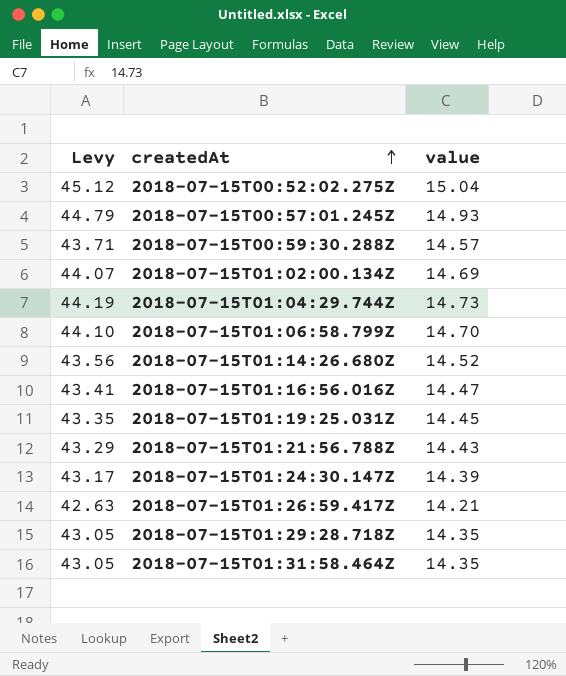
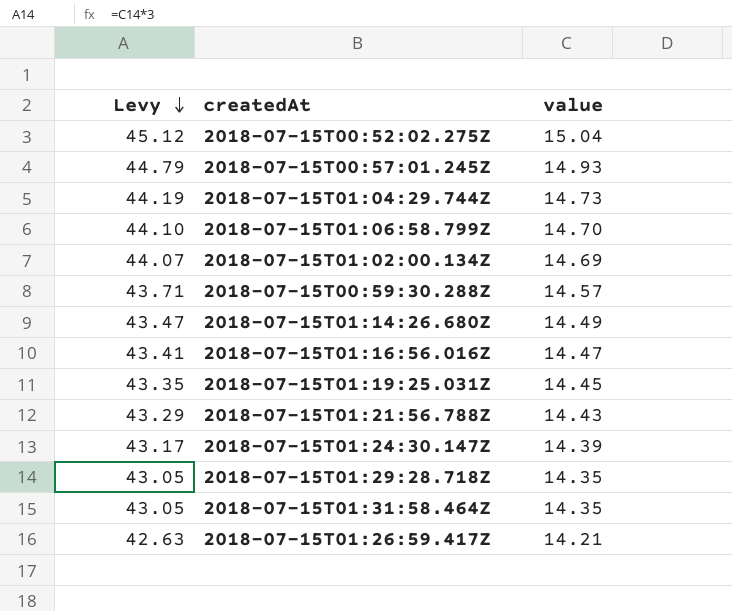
row order: createdAt ascending -> Levy descending
2018-07-15T01:14:26.680Z | Levy: 43.56 -> 43.47
2018-07-15T01:14:26.680Z | value: 14.52 -> 14.49

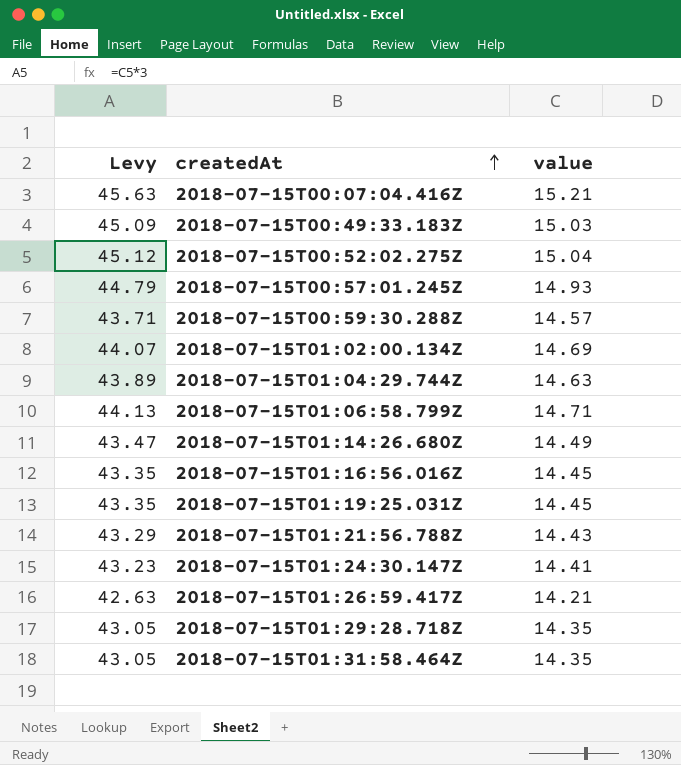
row order: Levy descending -> createdAt ascending
row 2018-07-15T00:07:04.416Z: none -> 45.63 | 15.21
row 2018-07-15T00:49:33.183Z: none -> 45.09 | 15.03
2018-07-15T01:04:29.744Z | Levy: 44.19 -> 43.89
2018-07-15T01:04:29.744Z | value: 14.73 -> 14.63
2018-07-15T01:06:58.799Z | Levy: 44.10 -> 44.13
2018-07-15T01:06:58.799Z | value: 14.70 -> 14.71
2018-07-15T01:16:56.016Z | Levy: 43.41 -> 43.35
2018-07-15T01:16:56.016Z | value: 14.47 -> 14.45
2018-07-15T01:24:30.147Z | Levy: 43.17 -> 43.23
2018-07-15T01:24:30.147Z | value: 14.39 -> 14.41

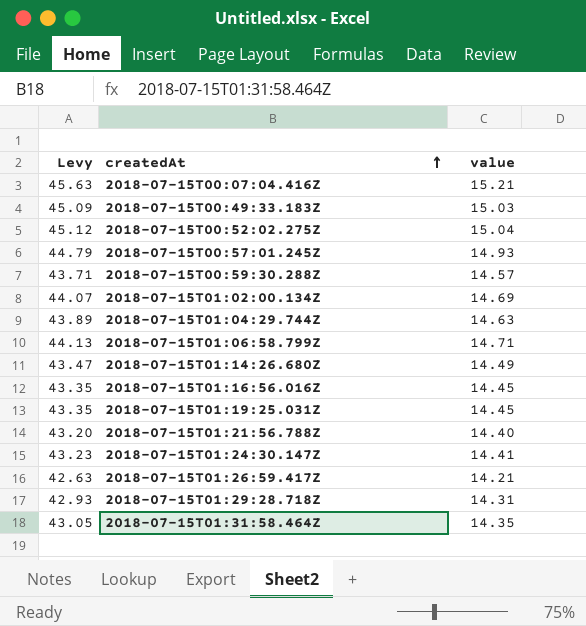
2018-07-15T01:21:56.788Z | Levy: 43.29 -> 43.20
2018-07-15T01:21:56.788Z | value: 14.43 -> 14.40
2018-07-15T01:29:28.718Z | Levy: 43.05 -> 42.93
2018-07-15T01:29:28.718Z | value: 14.35 -> 14.31

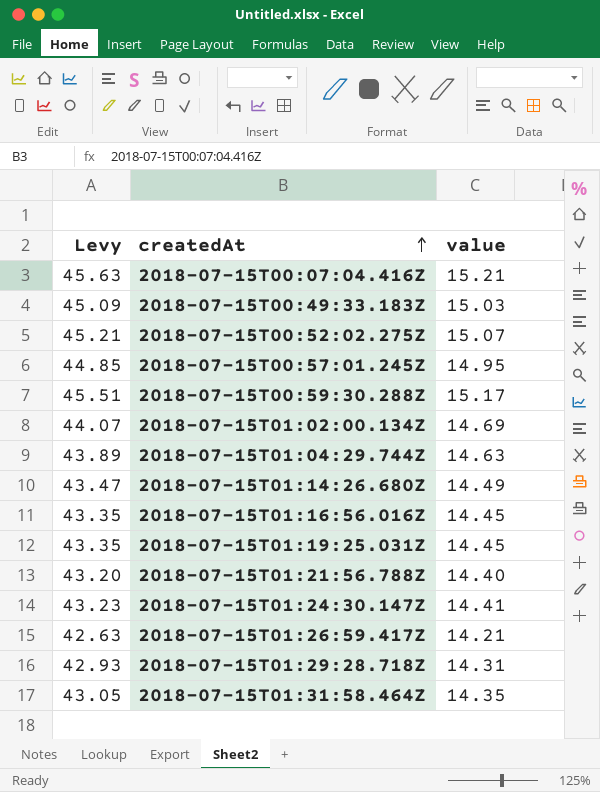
row 2018-07-15T01:06:58.799Z: 44.13 | 14.71 -> none
2018-07-15T00:52:02.275Z | Levy: 45.12 -> 45.21
2018-07-15T00:52:02.275Z | value: 15.04 -> 15.07
2018-07-15T00:57:01.245Z | Levy: 44.79 -> 44.85
2018-07-15T00:57:01.245Z | value: 14.93 -> 14.95
2018-07-15T00:59:30.288Z | Levy: 43.71 -> 45.51
2018-07-15T00:59:30.288Z | value: 14.57 -> 15.17

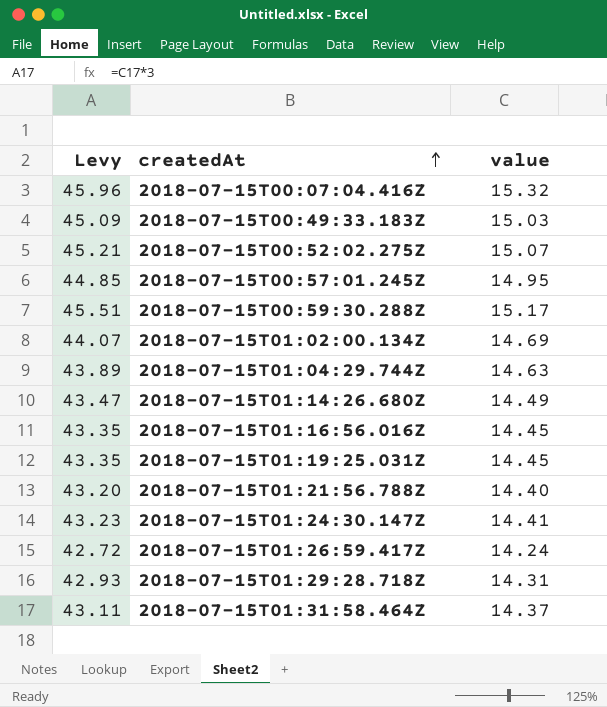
2018-07-15T00:07:04.416Z | Levy: 45.63 -> 45.96
2018-07-15T00:07:04.416Z | value: 15.21 -> 15.32
2018-07-15T01:26:59.417Z | Levy: 42.63 -> 42.72
2018-07-15T01:26:59.417Z | value: 14.21 -> 14.24
2018-07-15T01:31:58.464Z | Levy: 43.05 -> 43.11
2018-07-15T01:31:58.464Z | value: 14.35 -> 14.37

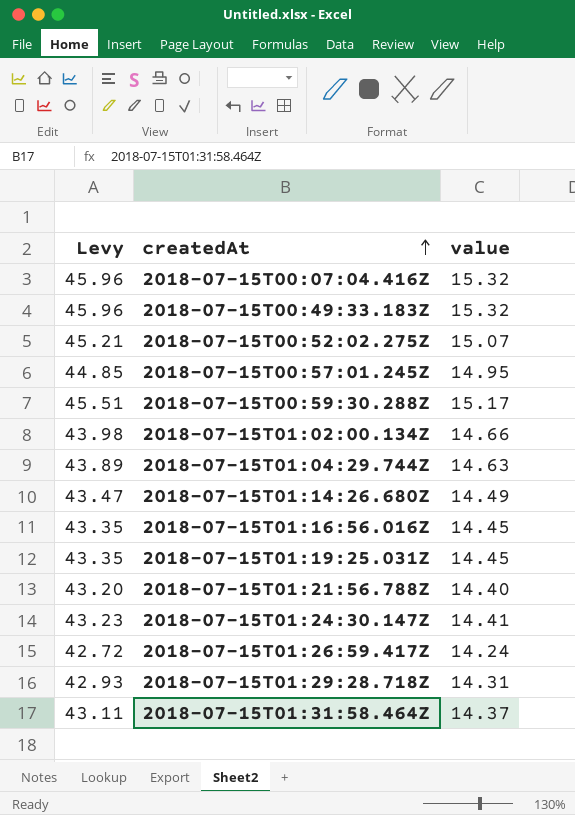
2018-07-15T00:49:33.183Z | Levy: 45.09 -> 45.96
2018-07-15T00:49:33.183Z | value: 15.03 -> 15.32
2018-07-15T01:02:00.134Z | Levy: 44.07 -> 43.98
2018-07-15T01:02:00.134Z | value: 14.69 -> 14.66

